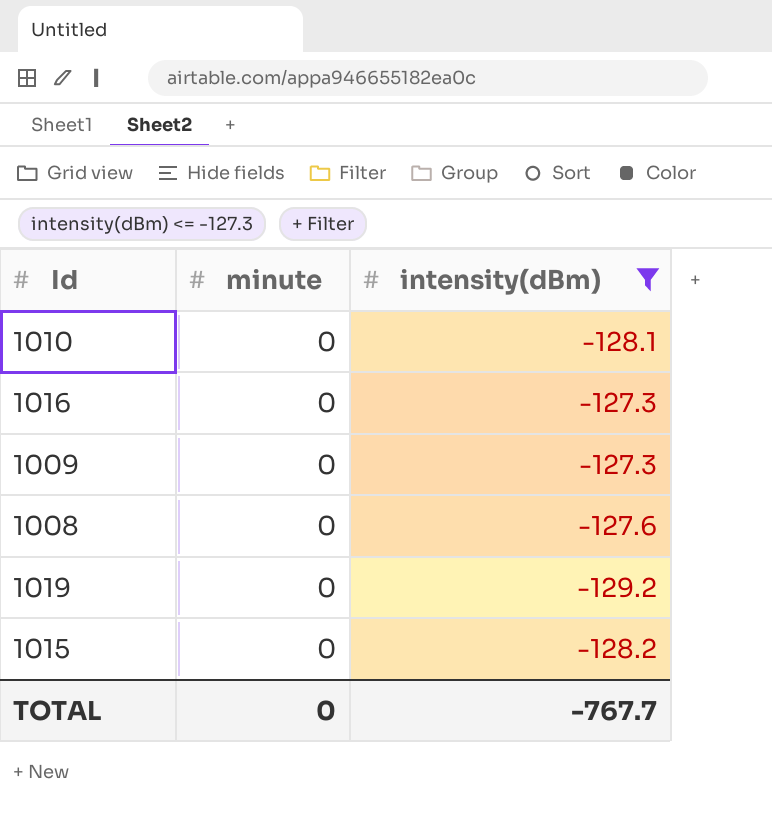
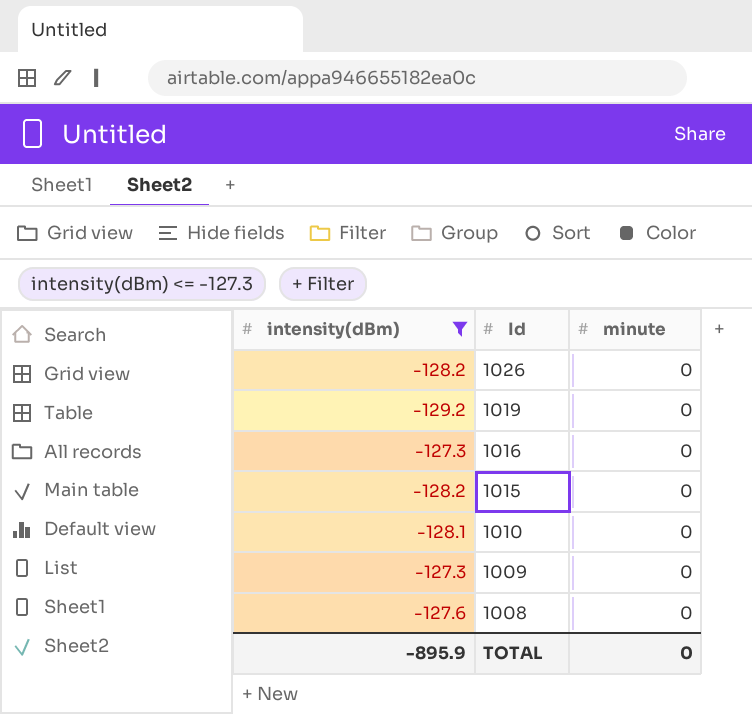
row order: none -> Id descending
column intensity(dBm) | position: 3 -> 1
row 1026: none -> -128.2 | 0
TOTAL | intensity(dBm): -767.7 -> -895.9

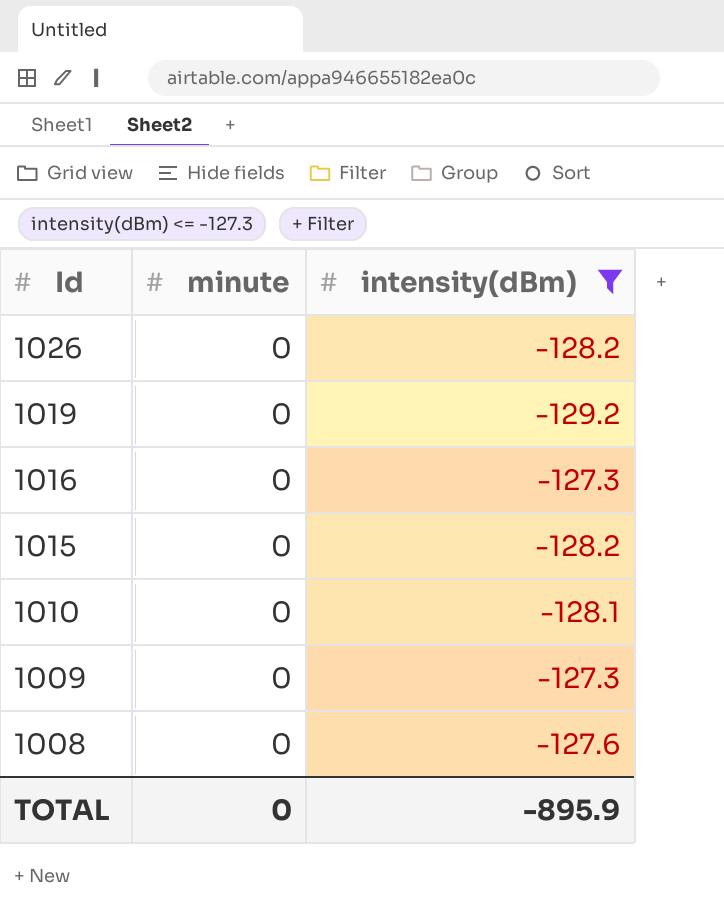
column intensity(dBm) | position: 1 -> 3

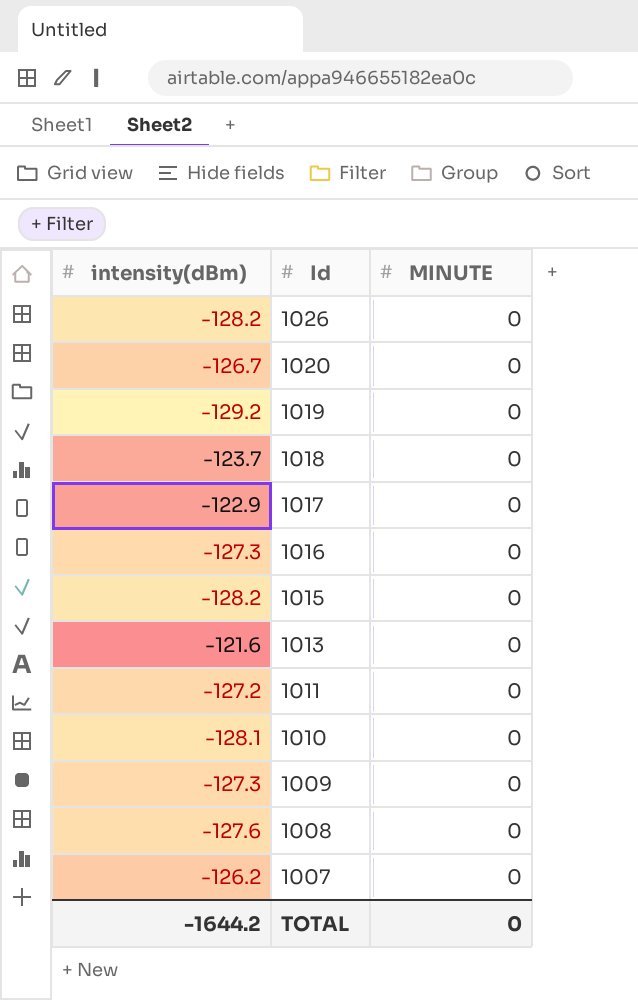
filter: intensity(dBm) <= -127.3 -> none
column intensity(dBm) | position: 3 -> 1
column name: minute -> MINUTE
TOTAL | intensity(dBm): -895.9 -> -1644.2

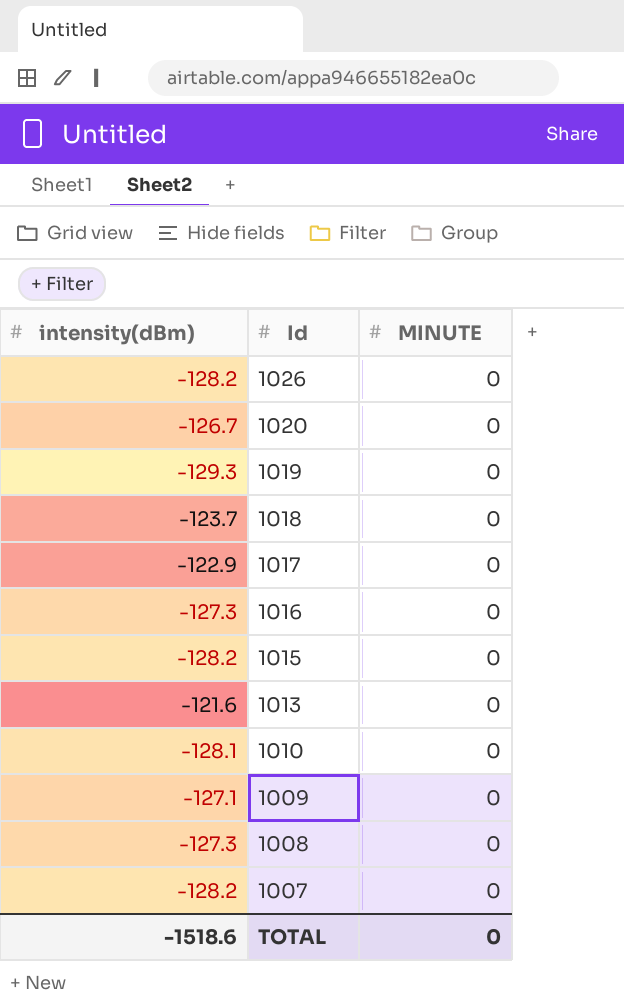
row 1011: -127.2 | 0 -> none
1019 | intensity(dBm): -129.2 -> -129.3
1009 | intensity(dBm): -127.3 -> -127.1
1008 | intensity(dBm): -127.6 -> -127.3
1007 | intensity(dBm): -126.2 -> -128.2
TOTAL | intensity(dBm): -1644.2 -> -1518.6

